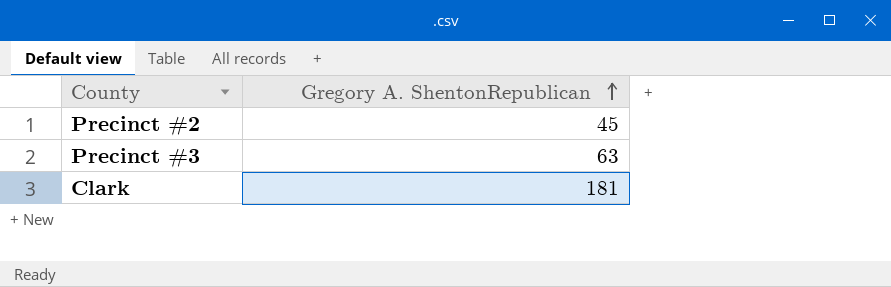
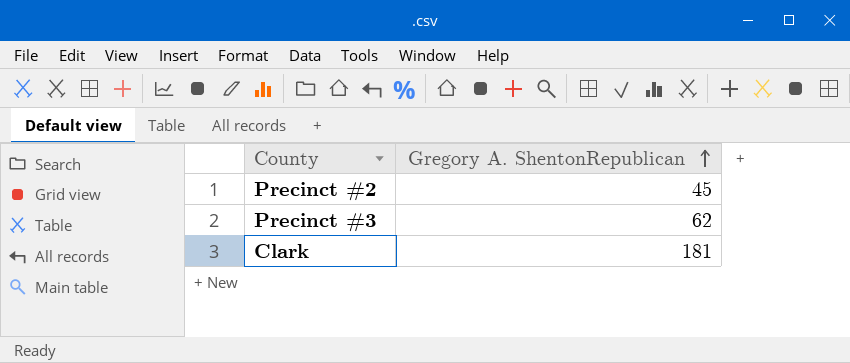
Precinct #3 | Gregory A. ShentonRepublican: 63 -> 62

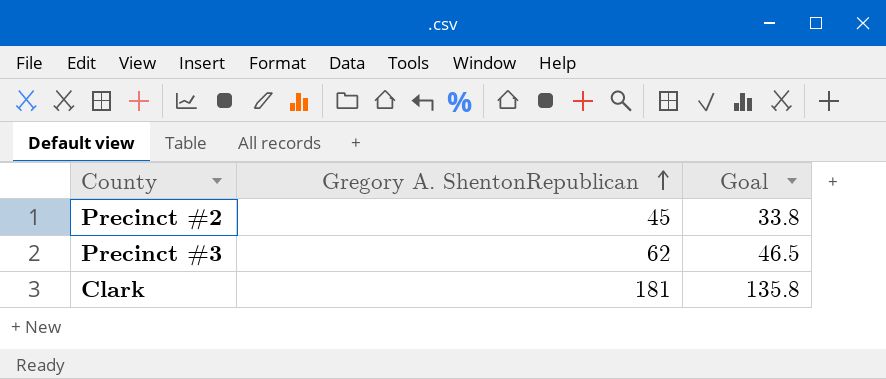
column Goal | formula: none -> [Gregory A. ShentonRepublican] * 0.75

